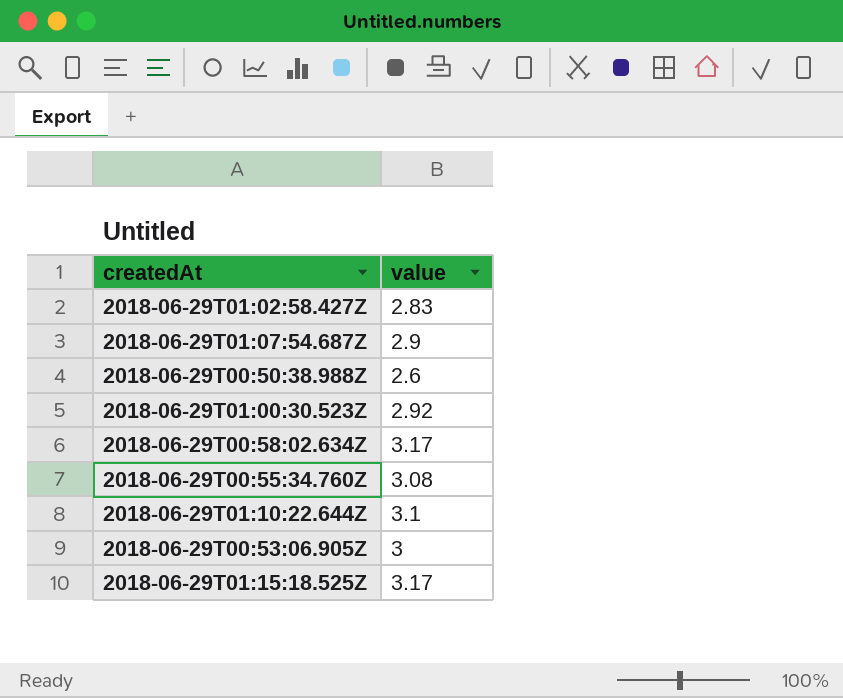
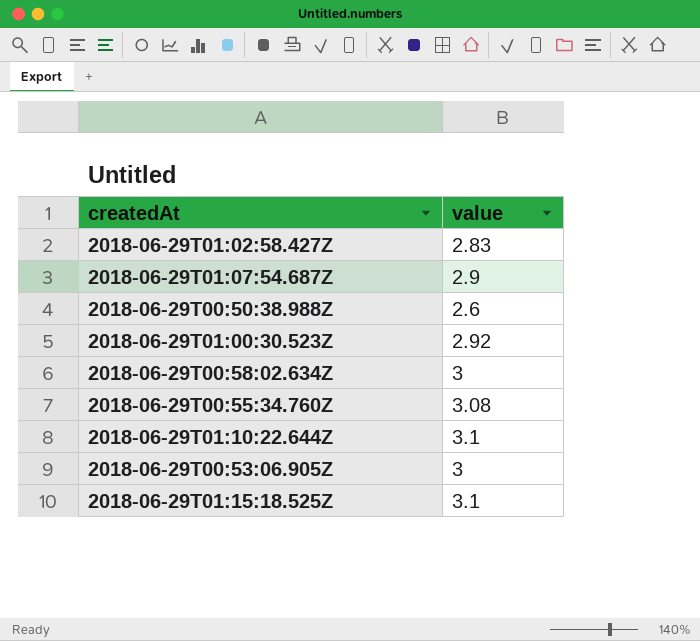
2018-06-29T00:58:02.634Z | value: 3.17 -> 3
2018-06-29T01:15:18.525Z | value: 3.17 -> 3.1

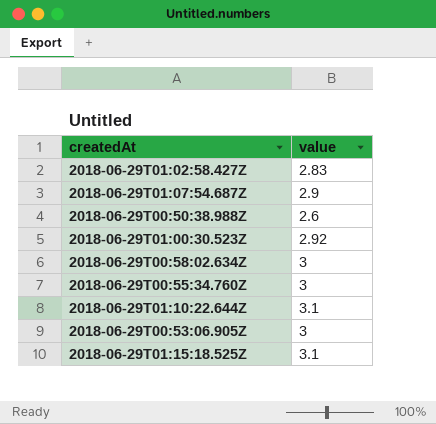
2018-06-29T00:55:34.760Z | value: 3.08 -> 3

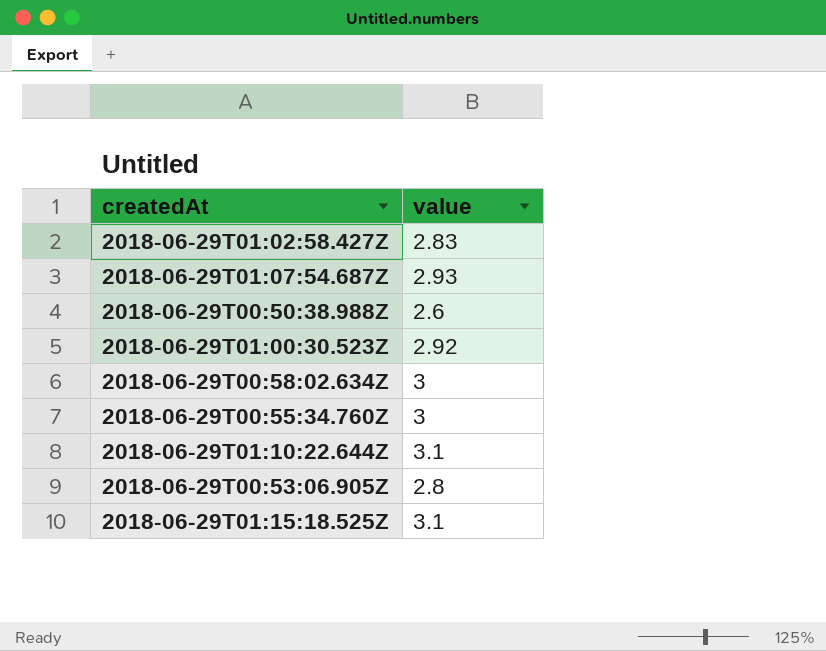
2018-06-29T01:07:54.687Z | value: 2.9 -> 2.93
2018-06-29T00:53:06.905Z | value: 3 -> 2.8

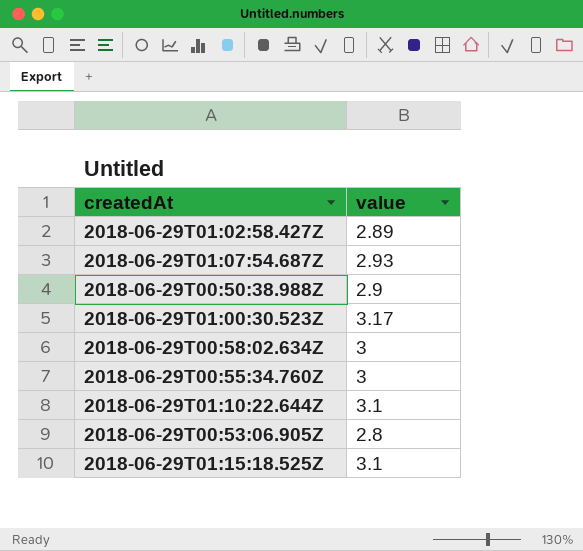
2018-06-29T01:02:58.427Z | value: 2.83 -> 2.89
2018-06-29T00:50:38.988Z | value: 2.6 -> 2.9
2018-06-29T01:00:30.523Z | value: 2.92 -> 3.17

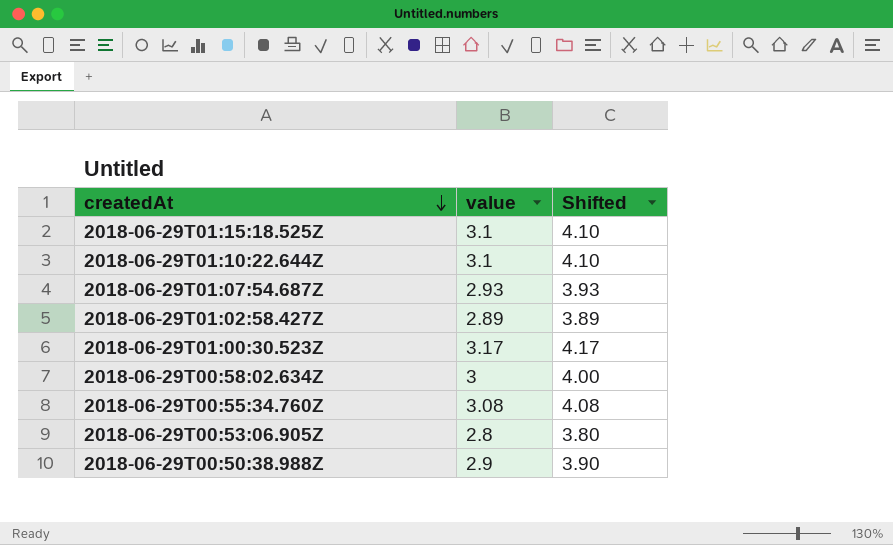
row order: none -> createdAt descending
column Shifted | formula: none -> [value] + 1
2018-06-29T00:55:34.760Z | value: 3 -> 3.08

